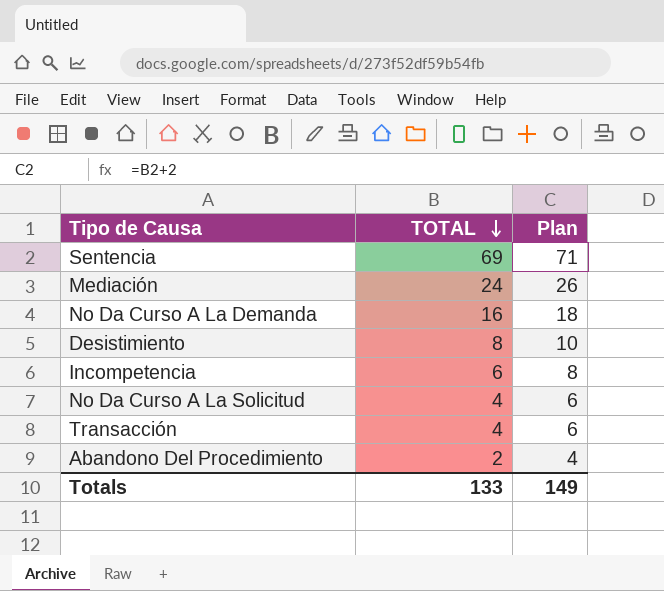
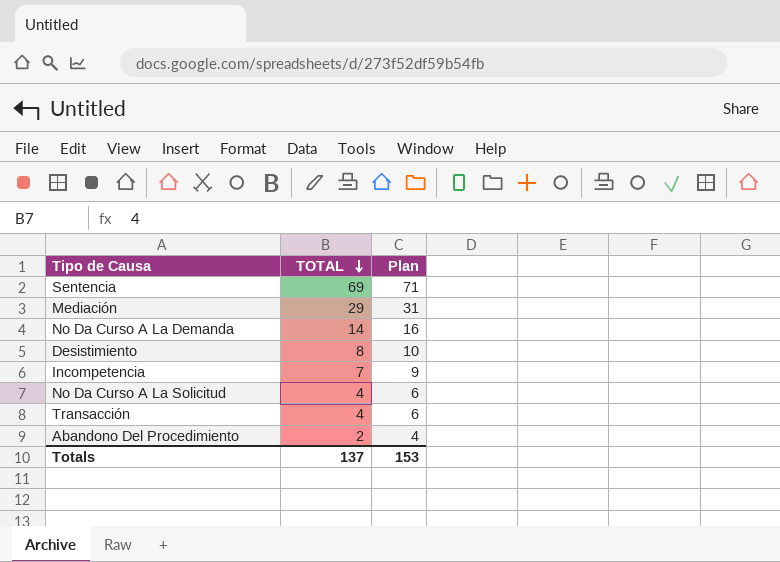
Mediación | TOTAL: 24 -> 29
Mediación | Plan: 26 -> 31
No Da Curso A La Demanda | TOTAL: 16 -> 14
No Da Curso A La Demanda | Plan: 18 -> 16
Incompetencia | TOTAL: 6 -> 7
Incompetencia | Plan: 8 -> 9
Totals | TOTAL: 133 -> 137
Totals | Plan: 149 -> 153

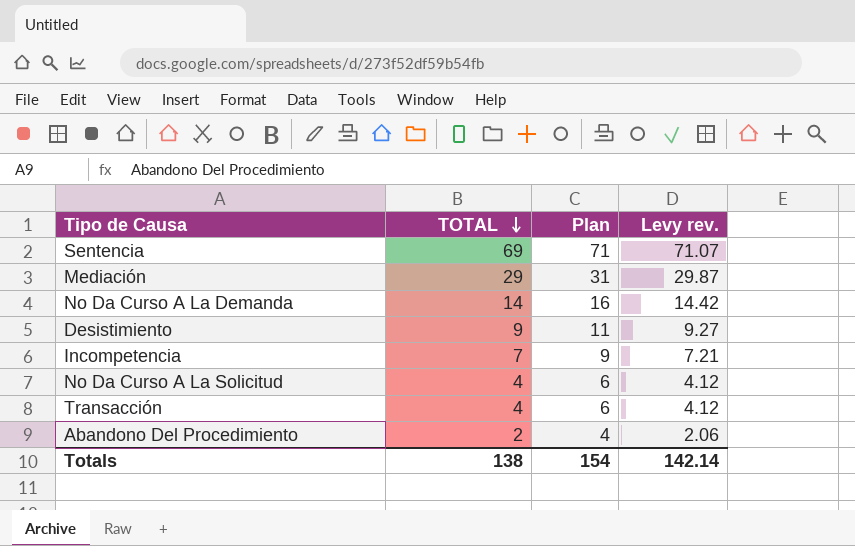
column Levy rev. | formula: none -> [TOTAL] * 1.03
Desistimiento | TOTAL: 8 -> 9
Desistimiento | Plan: 10 -> 11
Totals | TOTAL: 137 -> 138
Totals | Plan: 153 -> 154

